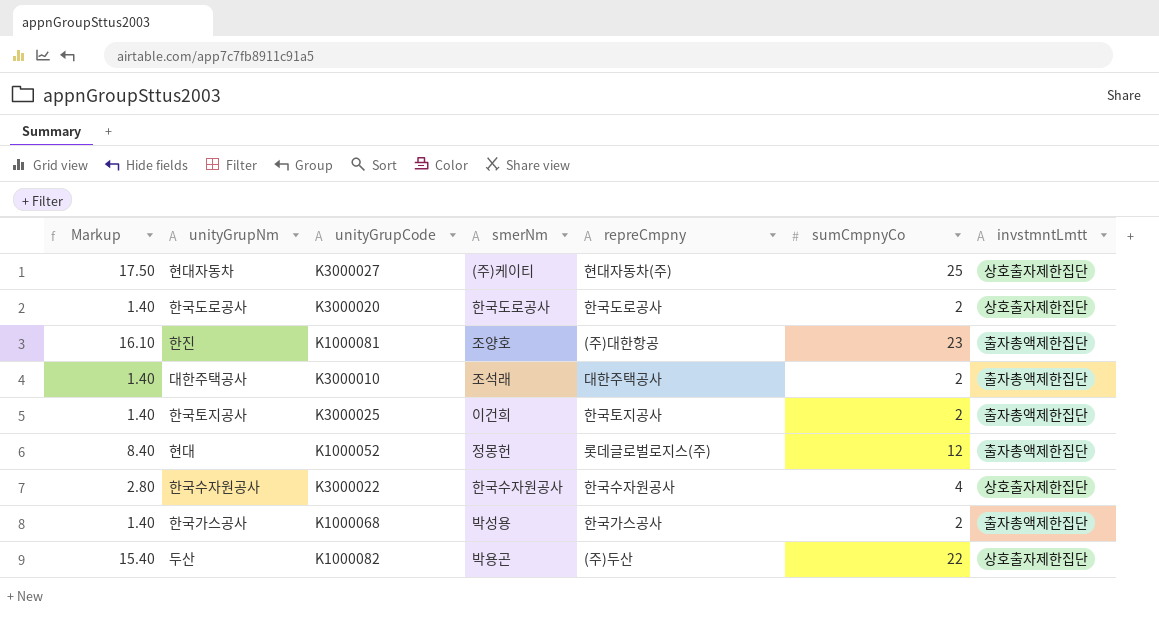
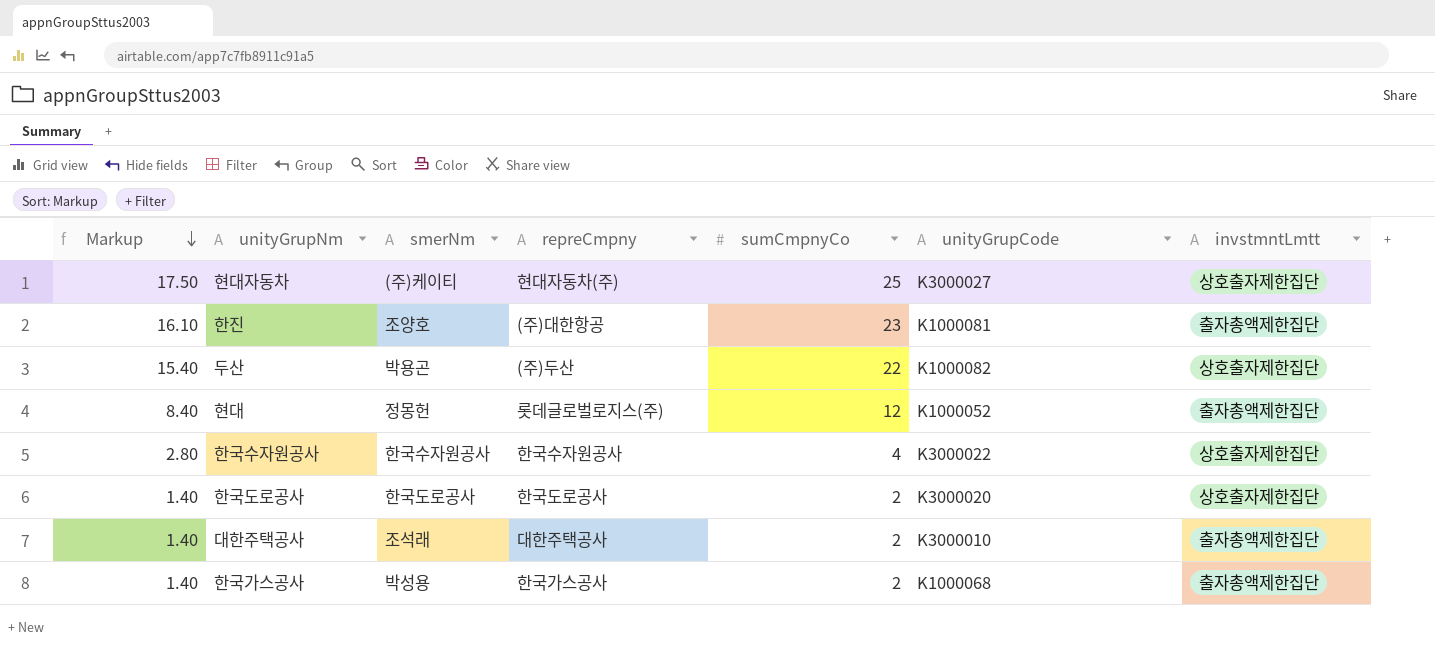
row order: none -> Markup descending
column unityGrupCode | position: 3 -> 6
row 한국토지공사: 1.40 | K3000025 | 이건희 | 한국토지공사 | 2 | 출자총액제한집단 -> none

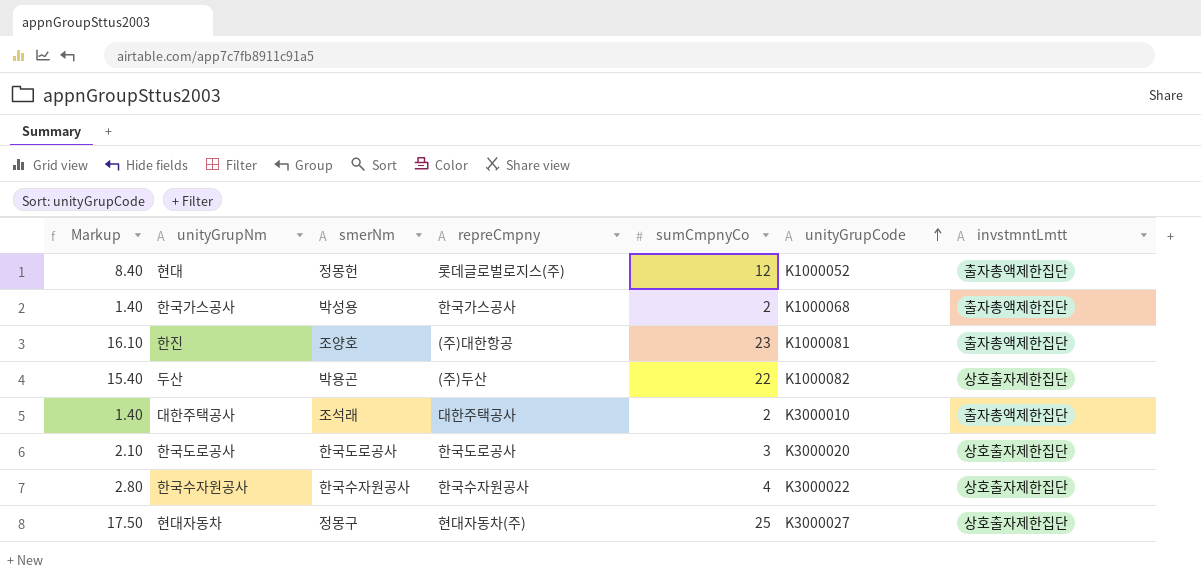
row order: Markup descending -> unityGrupCode ascending
한국도로공사 | Markup: 1.40 -> 2.10
한국도로공사 | sumCmpnyCo: 2 -> 3
현대자동차 | smerNm: (주)케이티 -> 정몽구

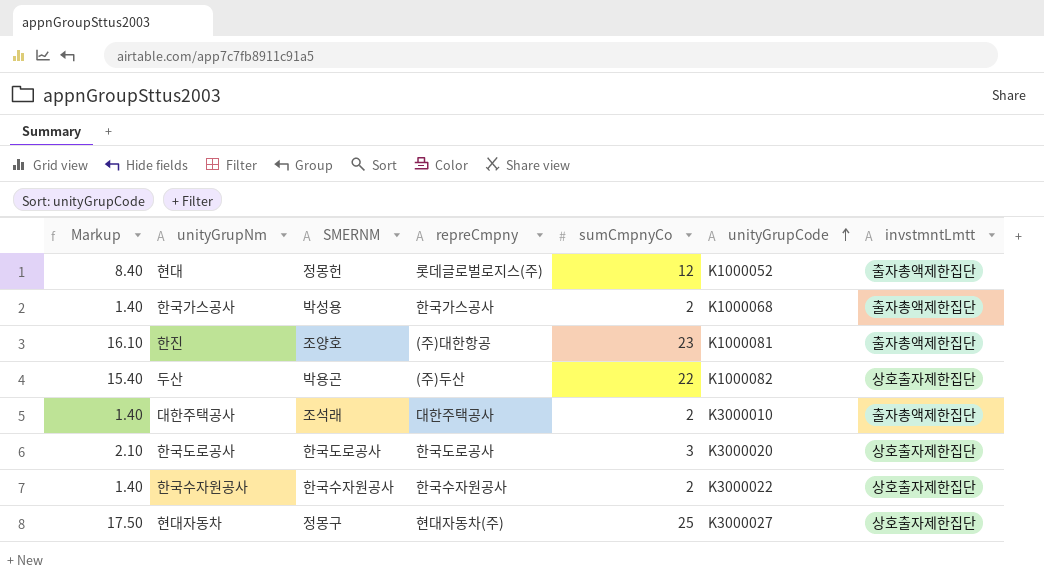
column name: smerNm -> SMERNM
한국수자원공사 | Markup: 2.80 -> 1.40
한국수자원공사 | sumCmpnyCo: 4 -> 2

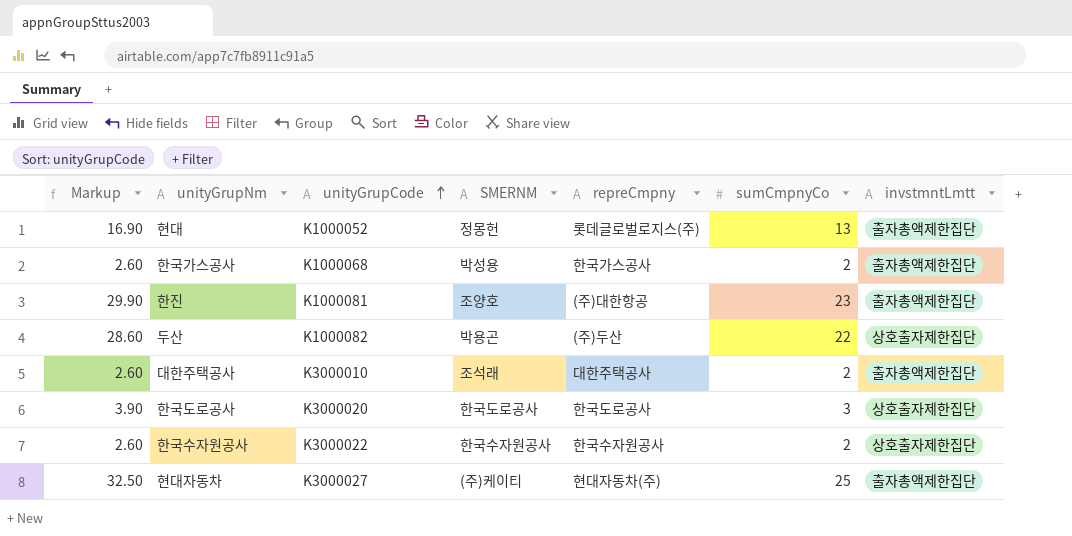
column Markup | formula: [sumCmpnyCo] * 0.7 -> [sumCmpnyCo] * 1.3
column unityGrupCode | position: 6 -> 3
현대 | sumCmpnyCo: 12 -> 13
현대자동차 | SMERNM: 정몽구 -> (주)케이티
현대자동차 | invstmntLmtt: 상호출자제한집단 -> 출자총액제한집단

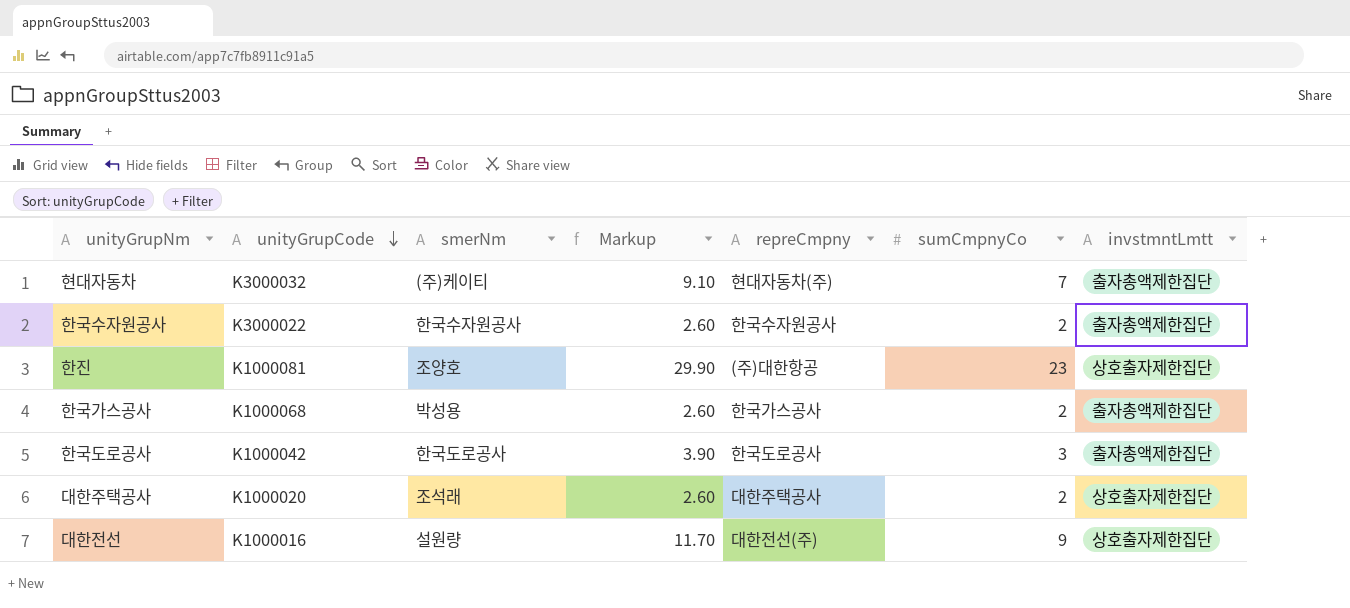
row order: unityGrupCode ascending -> unityGrupCode descending
column name: SMERNM -> smerNm
column Markup | position: 1 -> 4
row 현대: 16.90 | K1000052 | 정몽헌 | 롯데글로벌로지스(주) | 13 | 출자총액제한집단 -> none
row 두산: 28.60 | K1000082 | 박용곤 | (주)두산 | 22 | 상호출자제한집단 -> none
현대자동차 | unityGrupCode: K3000027 -> K3000032
현대자동차 | Markup: 32.50 -> 9.10
현대자동차 | sumCmpnyCo: 25 -> 7
한국수자원공사 | invstmntLmtt: 상호출자제한집단 -> 출자총액제한집단
한진 | invstmntLmtt: 출자총액제한집단 -> 상호출자제한집단
한국도로공사 | unityGrupCode: K3000020 -> K1000042
한국도로공사 | invstmntLmtt: 상호출자제한집단 -> 출자총액제한집단
대한주택공사 | unityGrupCode: K3000010 -> K1000020
대한주택공사 | invstmntLmtt: 출자총액제한집단 -> 상호출자제한집단
row 대한전선: none -> K1000016 | 설원량 | 11.70 | 대한전선(주) | 9 | 상호출자제한집단

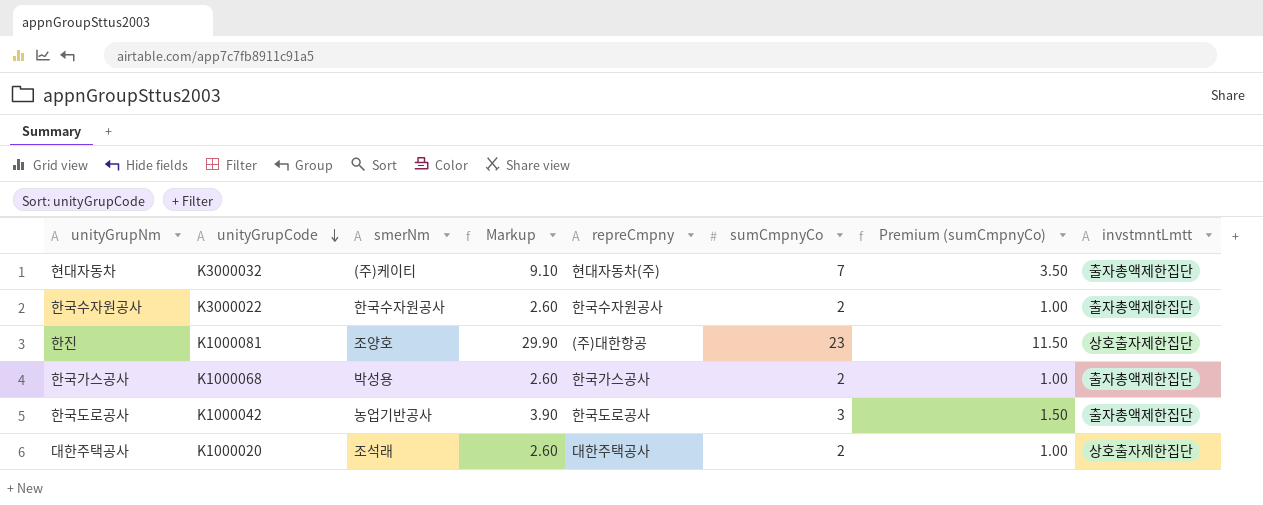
column Premium (sumCmpnyCo) | formula: none -> [sumCmpnyCo] * 0.5
row 대한전선: K1000016 | 설원량 | 11.70 | 대한전선(주) | 9 | 상호출자제한집단 -> none
한국도로공사 | smerNm: 한국도로공사 -> 농업기반공사

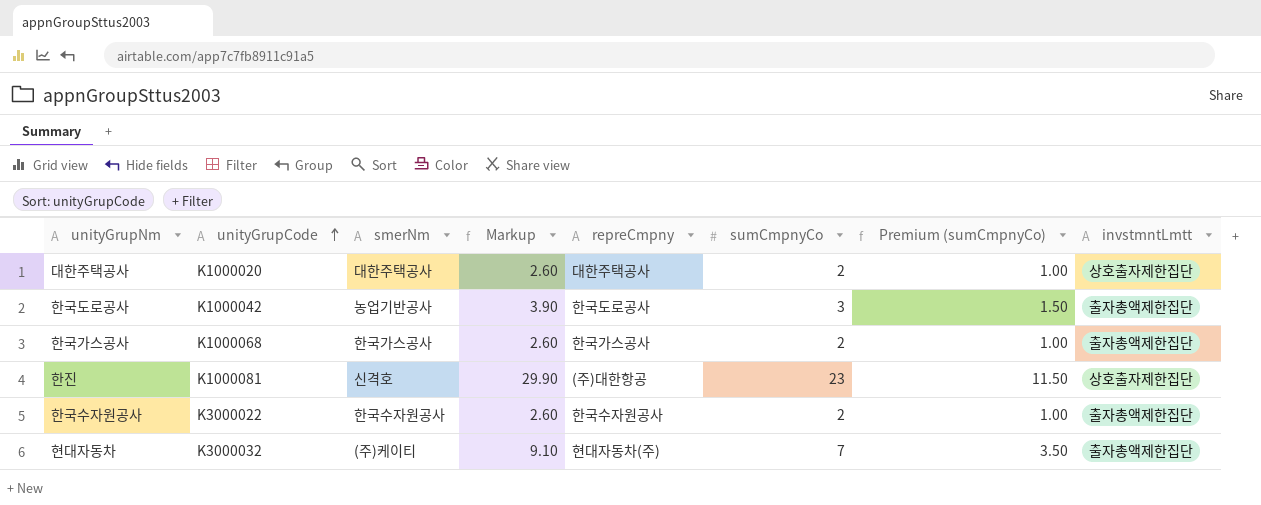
row order: unityGrupCode descending -> unityGrupCode ascending
대한주택공사 | smerNm: 조석래 -> 대한주택공사
한국가스공사 | smerNm: 박성용 -> 한국가스공사
한진 | smerNm: 조양호 -> 신격호

